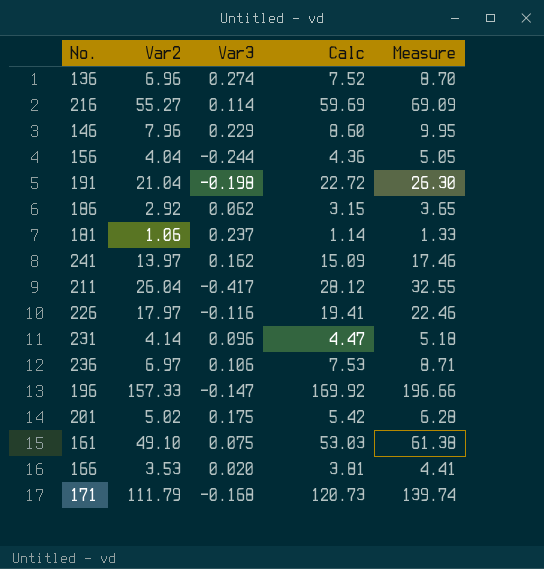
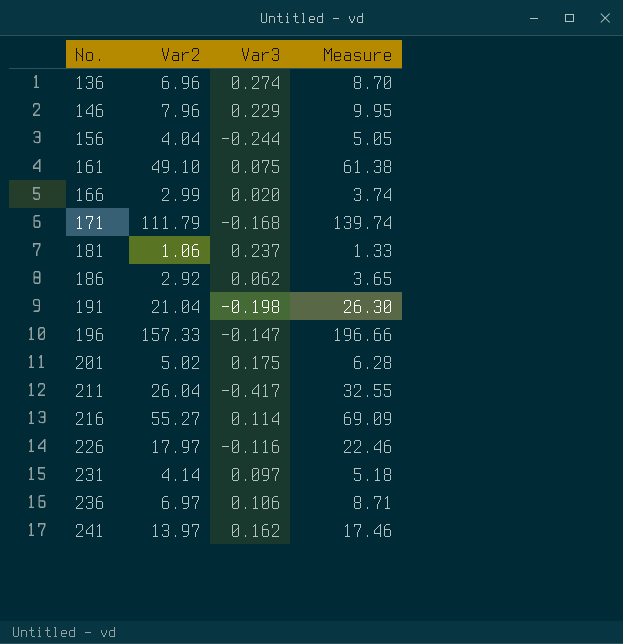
row order: none -> No. ascending
column Calc | formula: [Var2] * 1.08 -> none
166 | Var2: 3.53 -> 2.99
166 | Measure: 4.41 -> 3.74
231 | Var3: 0.096 -> 0.097

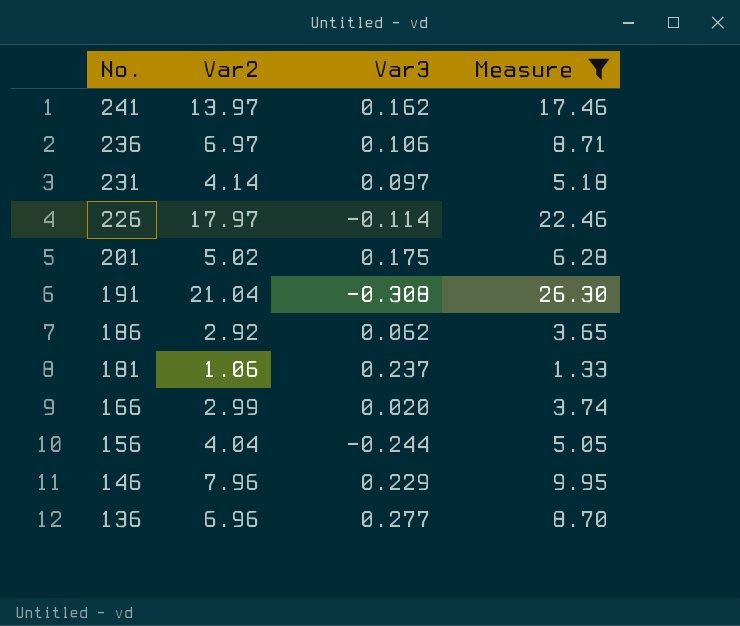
filter: none -> Measure <= 26.30
row order: No. ascending -> No. descending
226 | Var3: -0.116 -> -0.114
191 | Var3: -0.198 -> -0.308
136 | Var3: 0.274 -> 0.277

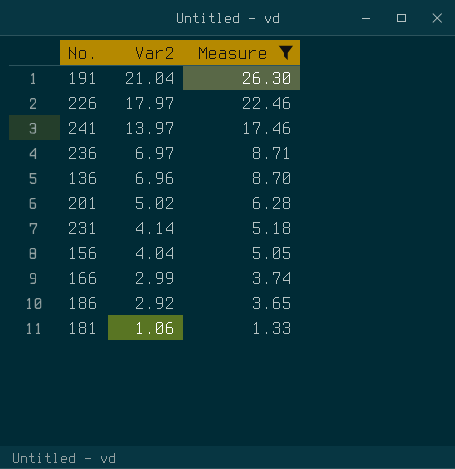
row order: No. descending -> Var2 descending
column Var3 | position: 3 -> none
row 146: 7.96 | 0.229 | 9.95 -> none

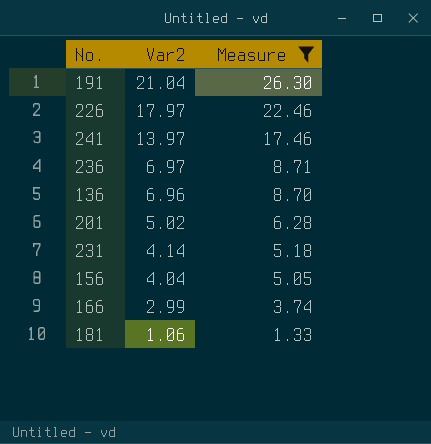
row 186: 2.92 | 3.65 -> none

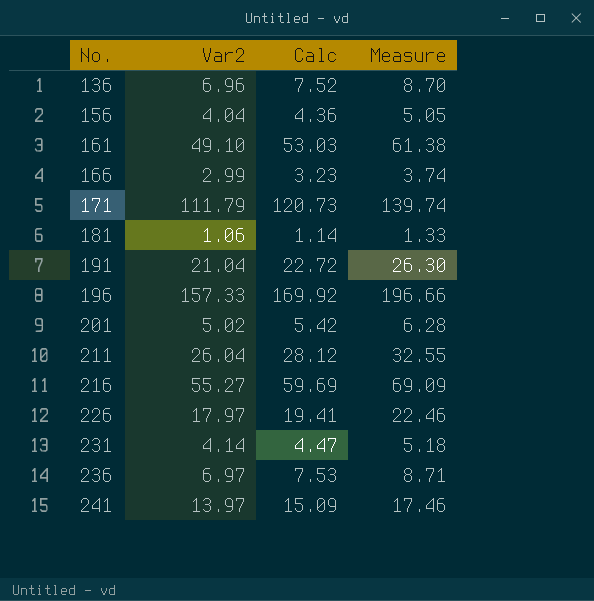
filter: Measure <= 26.30 -> none
row order: Var2 descending -> No. ascending
column Calc | formula: none -> [Var2] * 1.08

